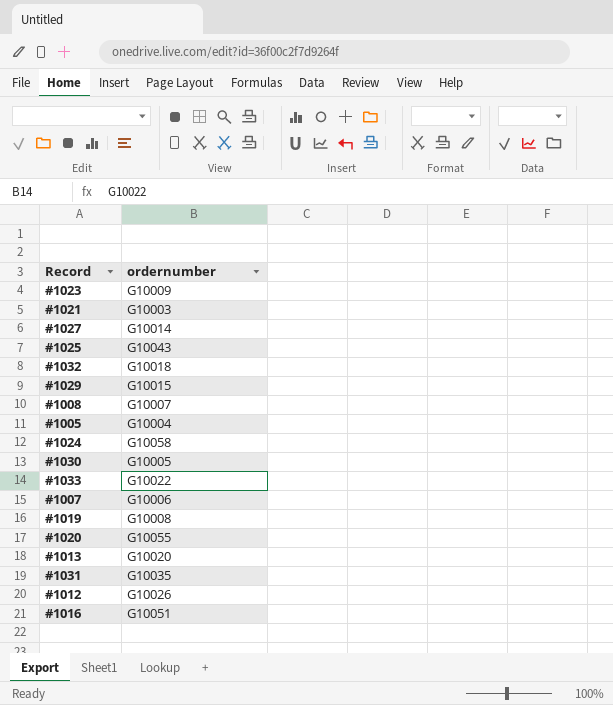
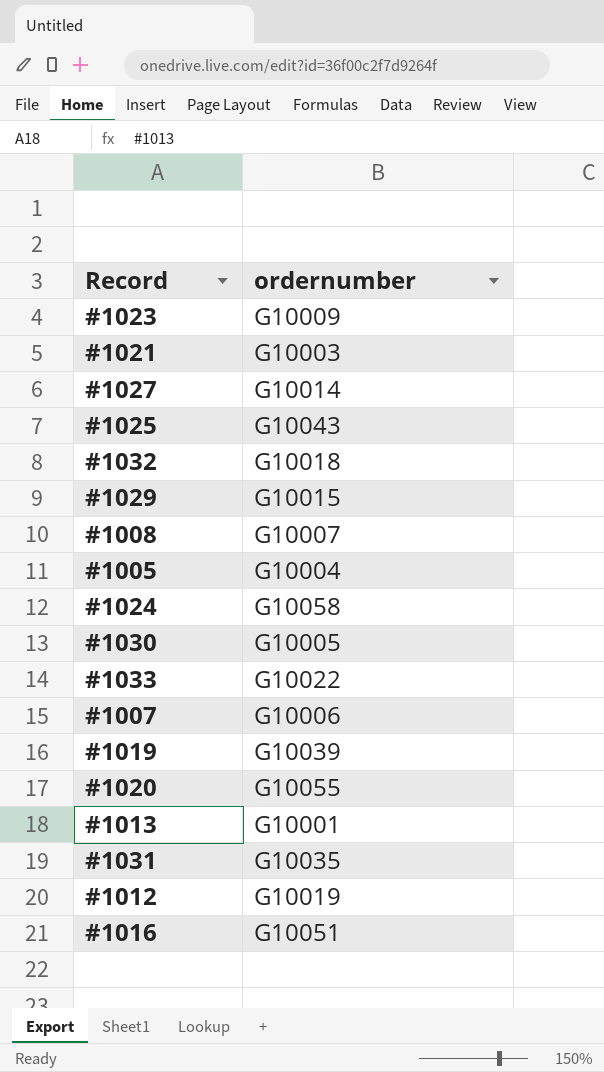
#1019 | ordernumber: G10008 -> G10039
#1013 | ordernumber: G10020 -> G10001
#1012 | ordernumber: G10026 -> G10019

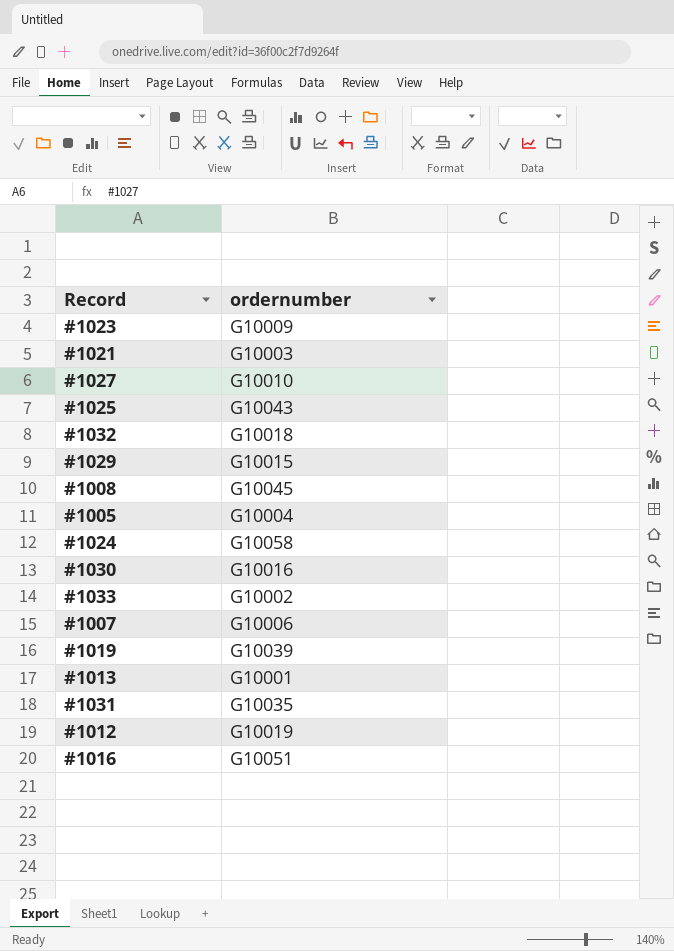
row #1020: G10055 -> none
#1027 | ordernumber: G10014 -> G10010
#1008 | ordernumber: G10007 -> G10045
#1030 | ordernumber: G10005 -> G10016
#1033 | ordernumber: G10022 -> G10002

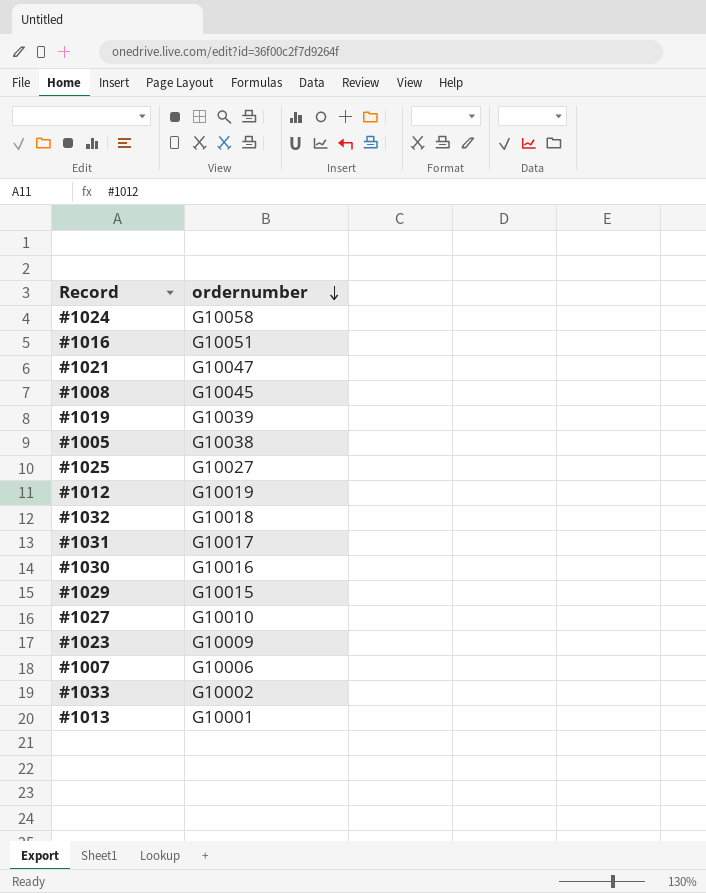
row order: none -> ordernumber descending
#1021 | ordernumber: G10003 -> G10047
#1005 | ordernumber: G10004 -> G10038
#1025 | ordernumber: G10043 -> G10027
#1031 | ordernumber: G10035 -> G10017

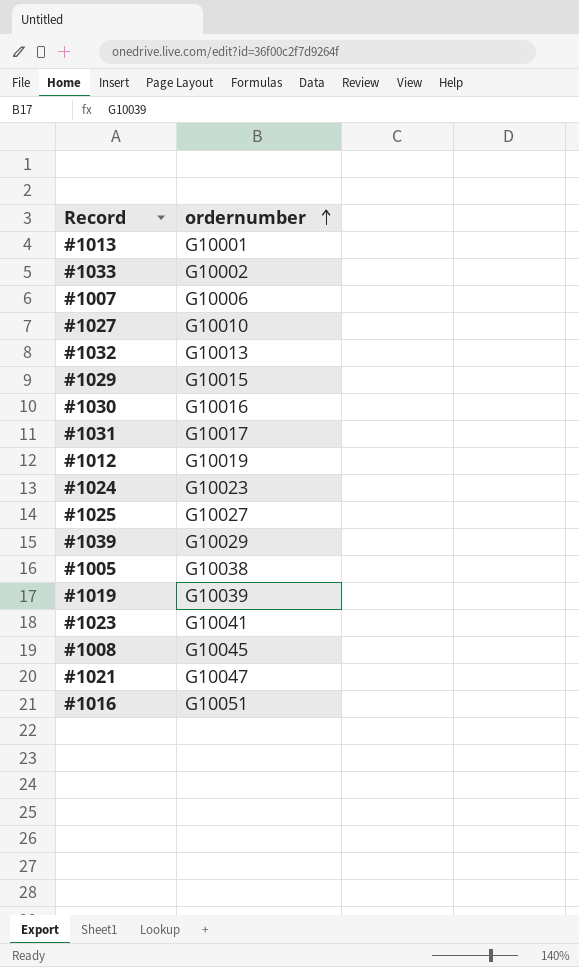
row order: ordernumber descending -> ordernumber ascending
#1032 | ordernumber: G10018 -> G10013
#1024 | ordernumber: G10058 -> G10023
row #1039: none -> G10029
#1023 | ordernumber: G10009 -> G10041

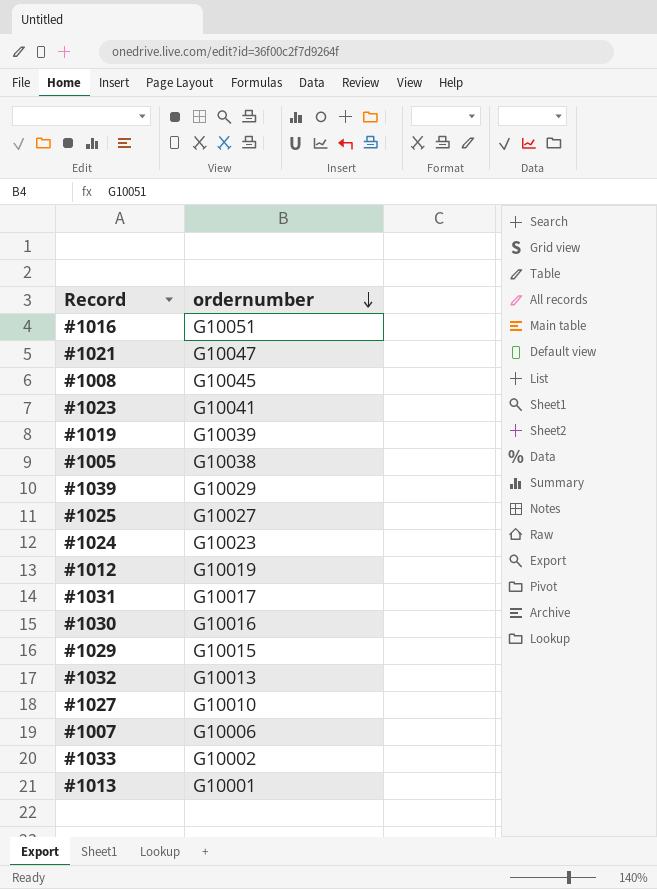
row order: ordernumber ascending -> ordernumber descending

